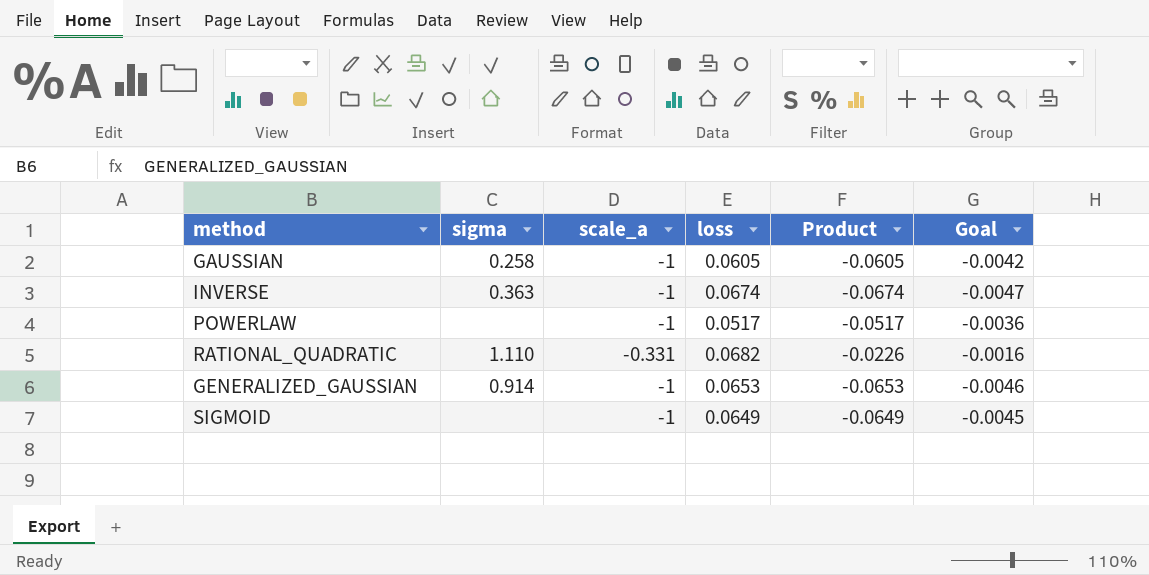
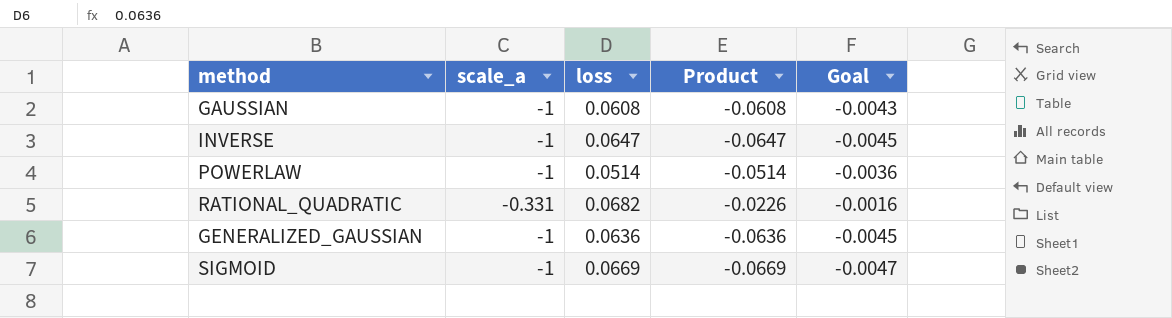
column sigma | position: 2 -> none
GAUSSIAN | loss: 0.0605 -> 0.0608
GAUSSIAN | Product: -0.0605 -> -0.0608
GAUSSIAN | Goal: -0.0042 -> -0.0043
INVERSE | loss: 0.0674 -> 0.0647
INVERSE | Product: -0.0674 -> -0.0647
INVERSE | Goal: -0.0047 -> -0.0045
POWERLAW | loss: 0.0517 -> 0.0514
POWERLAW | Product: -0.0517 -> -0.0514
GENERALIZED_GAUSSIAN | loss: 0.0653 -> 0.0636
GENERALIZED_GAUSSIAN | Product: -0.0653 -> -0.0636
GENERALIZED_GAUSSIAN | Goal: -0.0046 -> -0.0045
SIGMOID | loss: 0.0649 -> 0.0669
SIGMOID | Product: -0.0649 -> -0.0669
SIGMOID | Goal: -0.0045 -> -0.0047

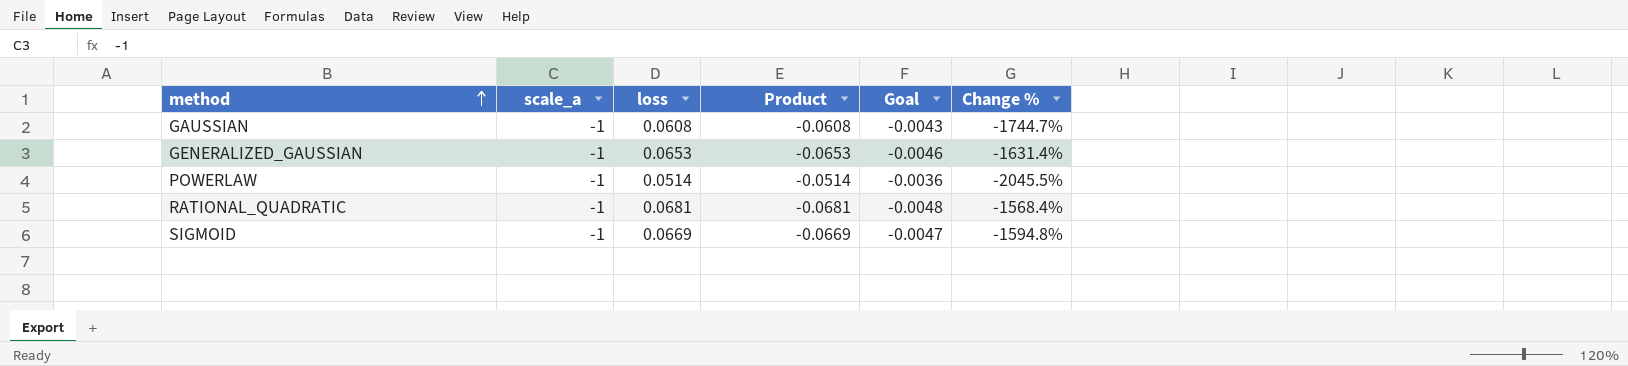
row order: none -> method ascending
column Change % | formula: none -> ([scale_a] - [loss]) / [loss]
row INVERSE: -1 | 0.0647 | -0.0647 | -0.0045 -> none
GENERALIZED_GAUSSIAN | loss: 0.0636 -> 0.0653
GENERALIZED_GAUSSIAN | Product: -0.0636 -> -0.0653
GENERALIZED_GAUSSIAN | Goal: -0.0045 -> -0.0046
RATIONAL_QUADRATIC | scale_a: -0.331 -> -1
RATIONAL_QUADRATIC | loss: 0.0682 -> 0.0681
RATIONAL_QUADRATIC | Product: -0.0226 -> -0.0681
RATIONAL_QUADRATIC | Goal: -0.0016 -> -0.0048

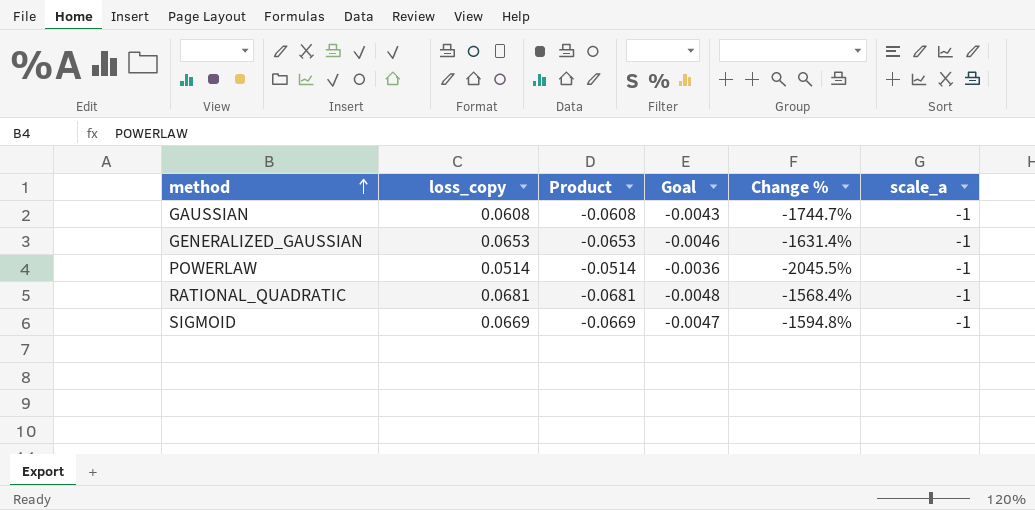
column name: loss -> loss_copy
column scale_a | position: 2 -> 6

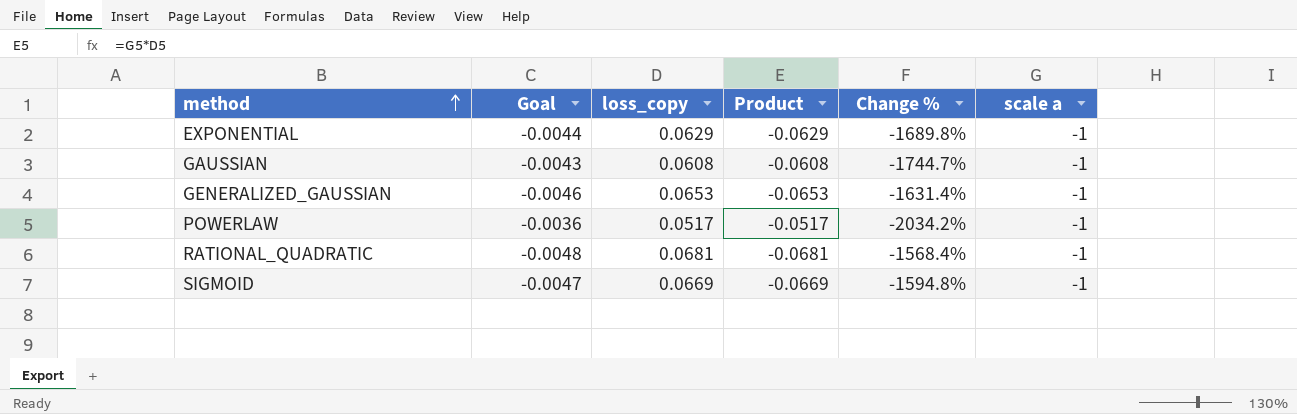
column Goal | position: 4 -> 2
column name: scale_a -> scale a
row EXPONENTIAL: none -> -0.0044 | 0.0629 | -0.0629 | -1689.8% | -1
POWERLAW | loss_copy: 0.0514 -> 0.0517
POWERLAW | Product: -0.0514 -> -0.0517
POWERLAW | Change %: -2045.5% -> -2034.2%

